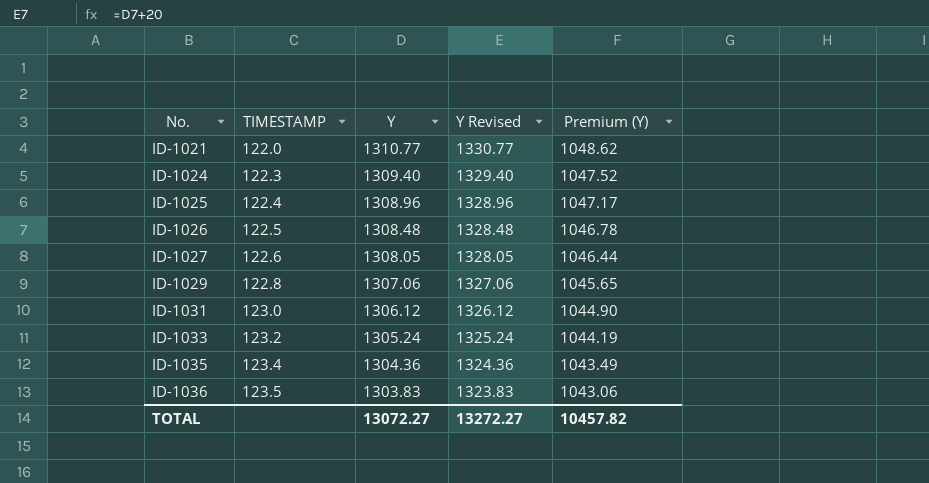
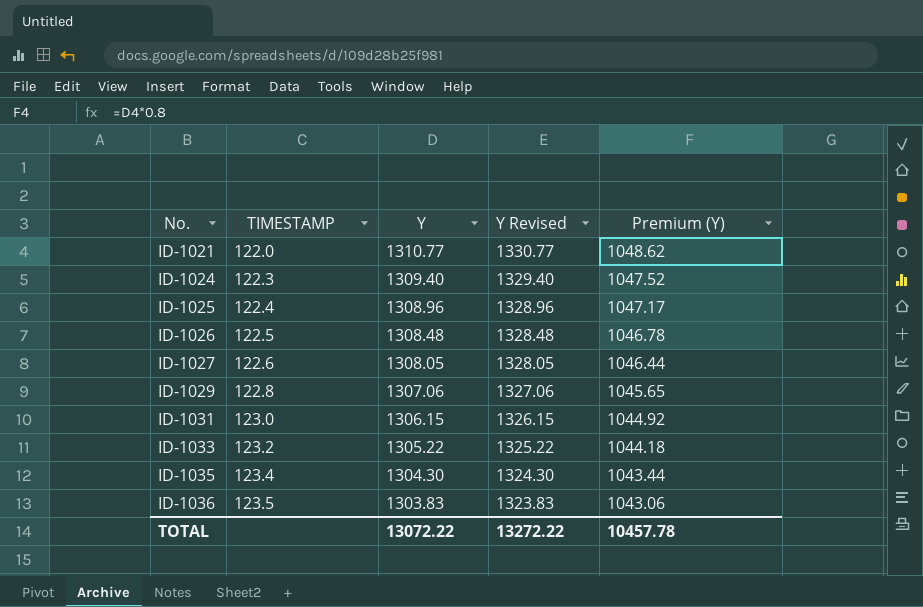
ID-1031 | Y: 1306.12 -> 1306.15
ID-1031 | Y Revised: 1326.12 -> 1326.15
ID-1031 | Premium (Y): 1044.90 -> 1044.92
ID-1033 | Y: 1305.24 -> 1305.22
ID-1033 | Y Revised: 1325.24 -> 1325.22
ID-1033 | Premium (Y): 1044.19 -> 1044.18
ID-1035 | Y: 1304.36 -> 1304.30
ID-1035 | Y Revised: 1324.36 -> 1324.30
ID-1035 | Premium (Y): 1043.49 -> 1043.44
TOTAL | Y: 13072.27 -> 13072.22
TOTAL | Y Revised: 13272.27 -> 13272.22
TOTAL | Premium (Y): 10457.82 -> 10457.78

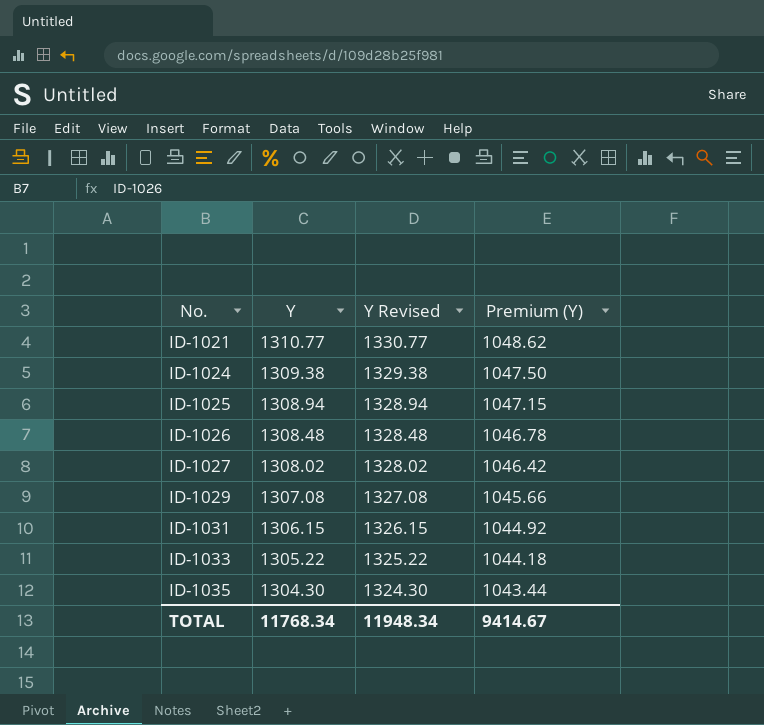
column TIMESTAMP | position: 2 -> none
row ID-1036: 123.5 | 1303.83 | 1323.83 | 1043.06 -> none
ID-1024 | Y: 1309.40 -> 1309.38
ID-1024 | Y Revised: 1329.40 -> 1329.38
ID-1024 | Premium (Y): 1047.52 -> 1047.50
ID-1025 | Y: 1308.96 -> 1308.94
ID-1025 | Y Revised: 1328.96 -> 1328.94
ID-1025 | Premium (Y): 1047.17 -> 1047.15
ID-1027 | Y: 1308.05 -> 1308.02
ID-1027 | Y Revised: 1328.05 -> 1328.02
ID-1027 | Premium (Y): 1046.44 -> 1046.42
ID-1029 | Y: 1307.06 -> 1307.08
ID-1029 | Y Revised: 1327.06 -> 1327.08
ID-1029 | Premium (Y): 1045.65 -> 1045.66
TOTAL | Y: 13072.22 -> 11768.34
TOTAL | Y Revised: 13272.22 -> 11948.34
TOTAL | Premium (Y): 10457.78 -> 9414.67

